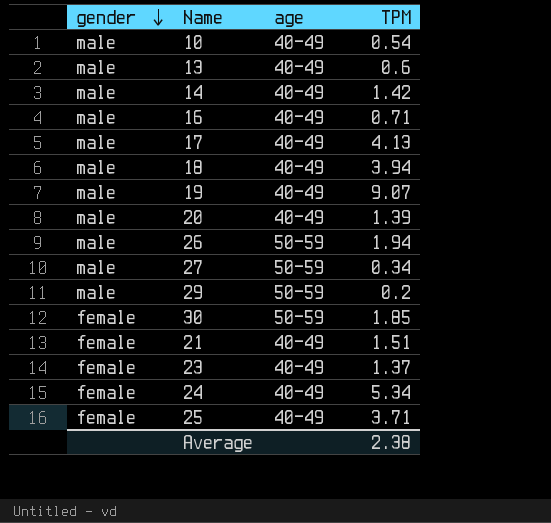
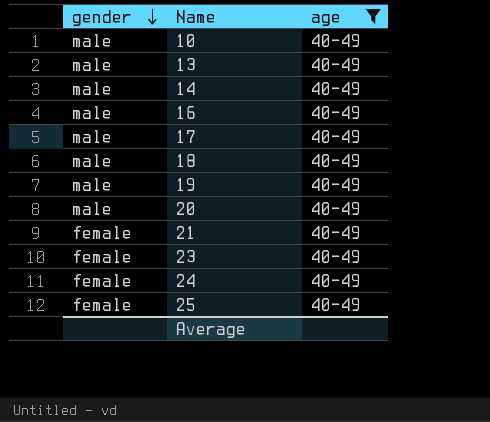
filter: none -> age = 40-49
column TPM | position: 4 -> none

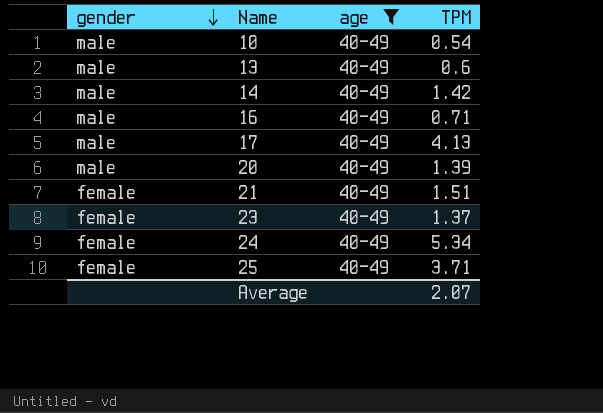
column TPM | position: none -> 4
row 18: male | 40-49 -> none
row 19: male | 40-49 -> none

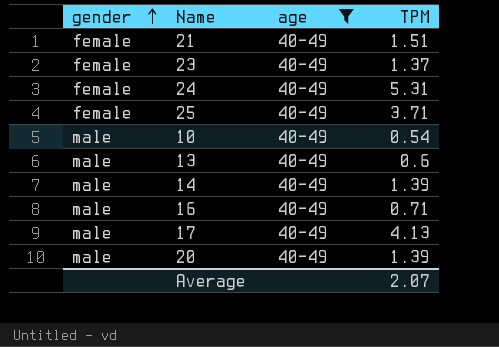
row order: gender descending -> gender ascending
24 | TPM: 5.34 -> 5.31
14 | TPM: 1.42 -> 1.39

